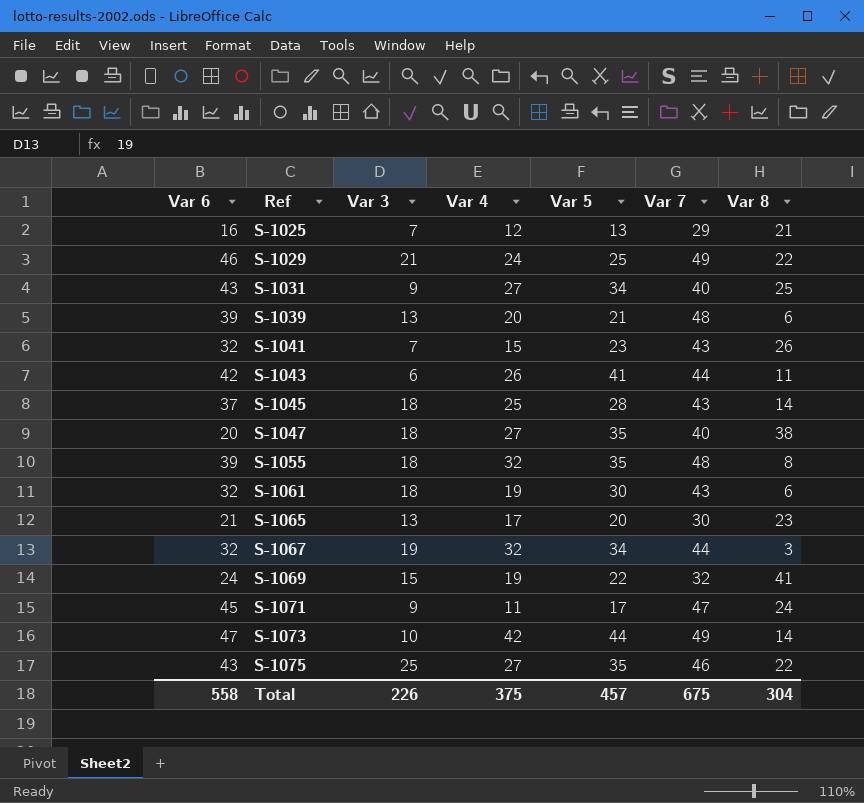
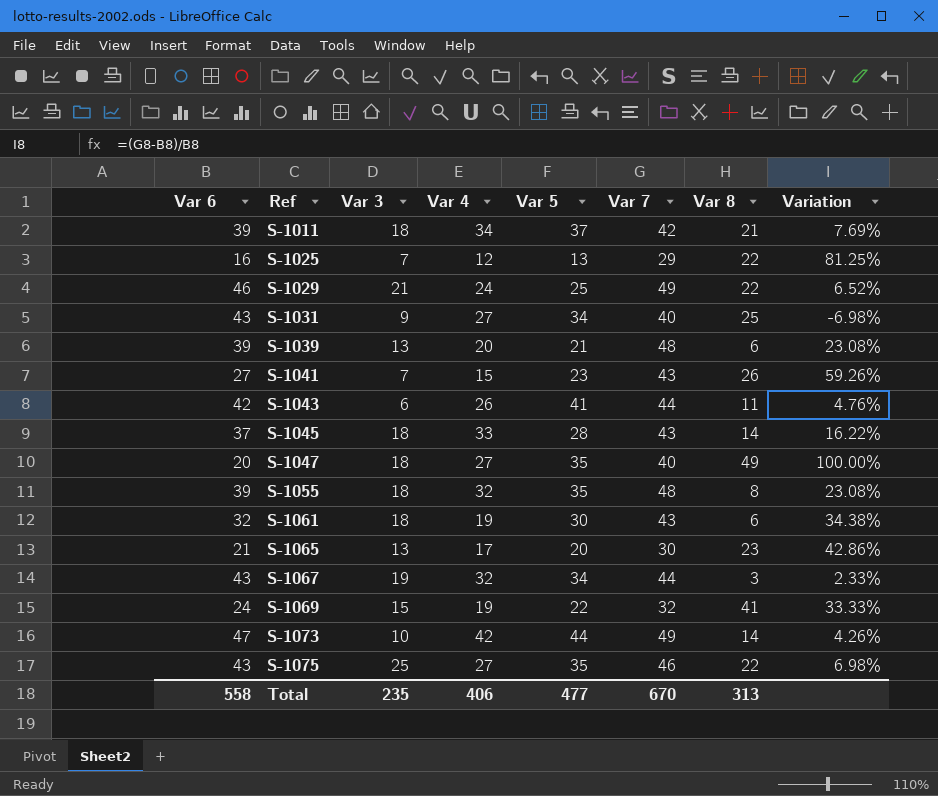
column Variation | formula: none -> ([Var 7] - [Var 6]) / [Var 6]
row S-1071: 45 | 9 | 11 | 17 | 47 | 24 -> none
row S-1011: none -> 39 | 18 | 34 | 37 | 42 | 21 | 7.69%
S-1025 | Var 8: 21 -> 22
S-1041 | Var 6: 32 -> 27
S-1045 | Var 4: 25 -> 33
S-1047 | Var 8: 38 -> 49
S-1067 | Var 6: 32 -> 43
Total | Var 3: 226 -> 235
Total | Var 4: 375 -> 406
Total | Var 5: 457 -> 477
Total | Var 7: 675 -> 670
Total | Var 8: 304 -> 313

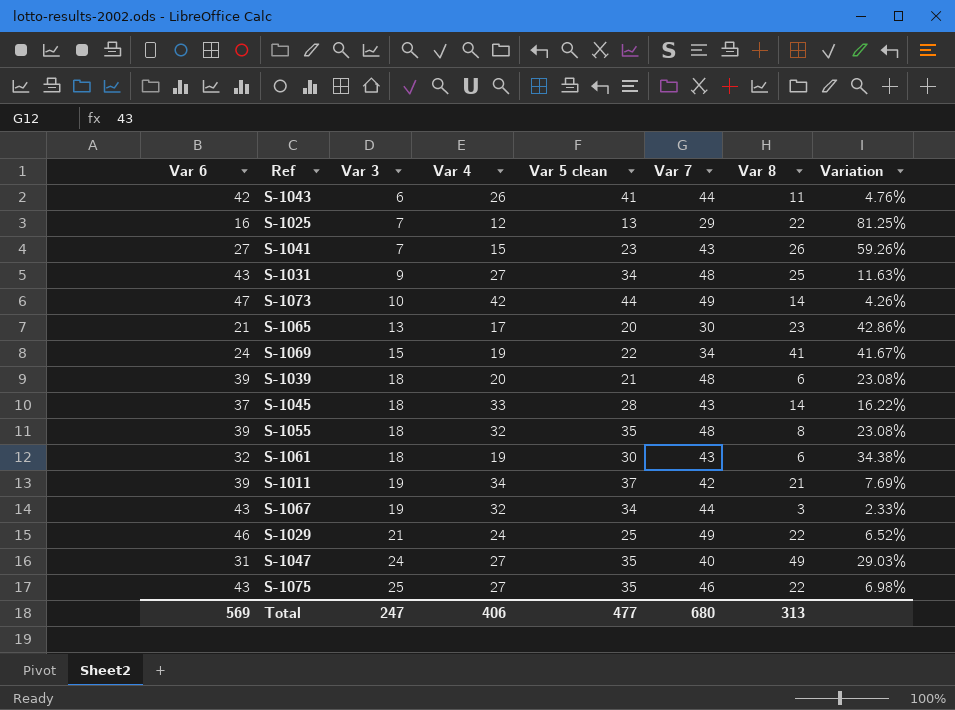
row order: Ref ascending -> Var 3 ascending
column name: Var 5 -> Var 5 clean
S-1031 | Var 7: 40 -> 48
S-1031 | Variation: -6.98% -> 11.63%
S-1069 | Var 7: 32 -> 34
S-1069 | Variation: 33.33% -> 41.67%
S-1039 | Var 3: 13 -> 18
S-1011 | Var 3: 18 -> 19
S-1047 | Var 6: 20 -> 31
S-1047 | Var 3: 18 -> 24
S-1047 | Variation: 100.00% -> 29.03%
Total | Var 6: 558 -> 569
Total | Var 3: 235 -> 247
Total | Var 7: 670 -> 680

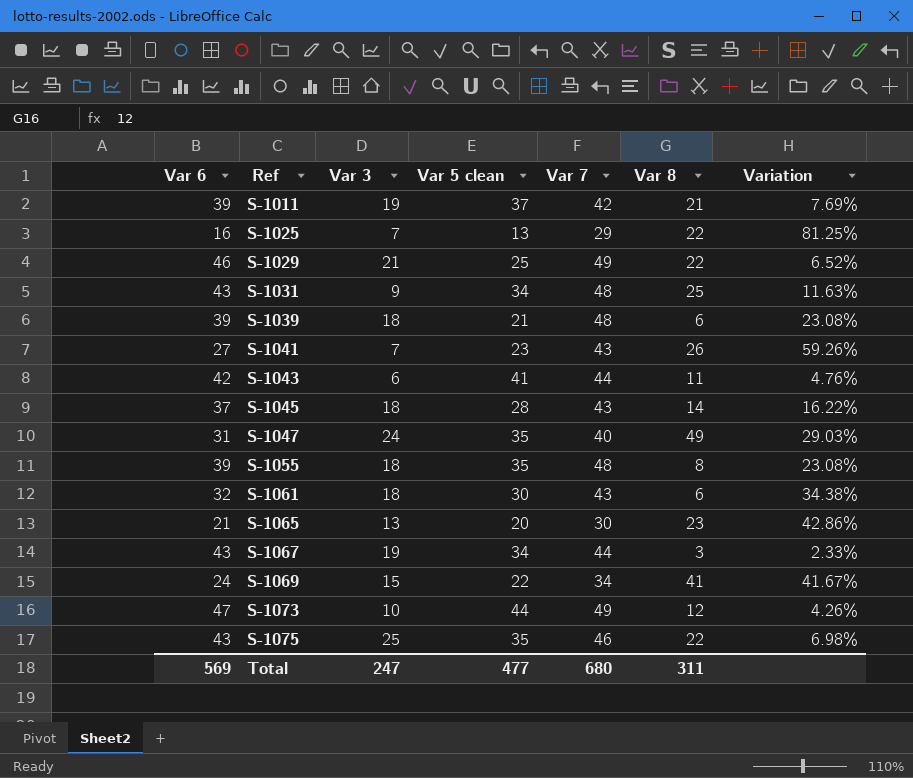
row order: Var 3 ascending -> Ref ascending
column Var 4 | position: 4 -> none
S-1073 | Var 8: 14 -> 12
Total | Var 8: 313 -> 311

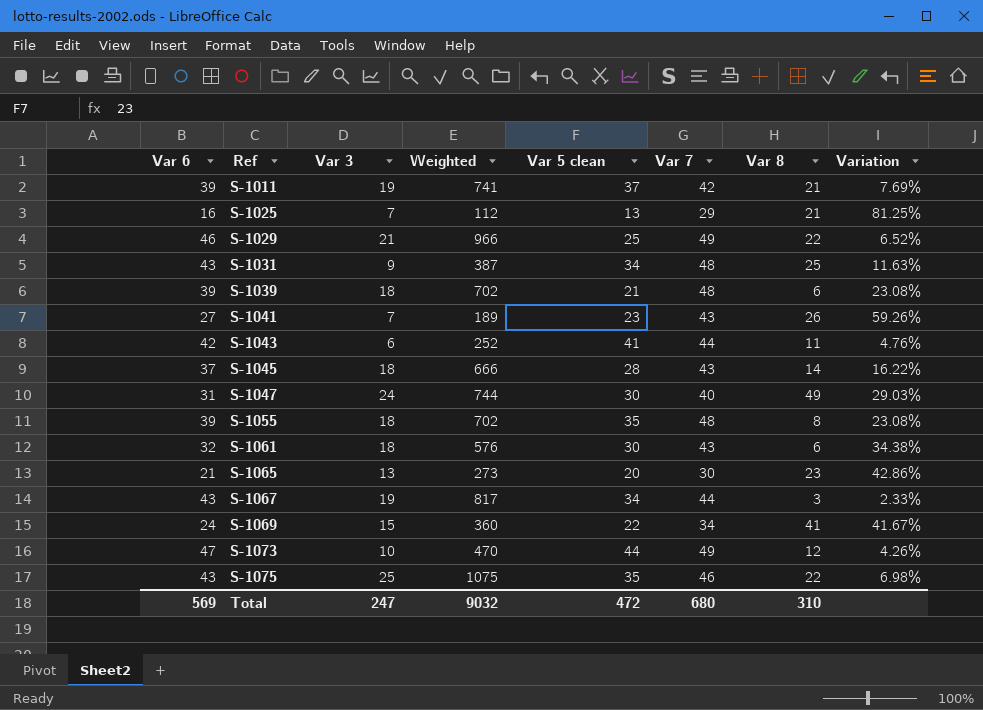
column Weighted | formula: none -> [Var 6] * [Var 3]
S-1025 | Var 8: 22 -> 21
S-1047 | Var 5 clean: 35 -> 30
Total | Var 5 clean: 477 -> 472
Total | Var 8: 311 -> 310

